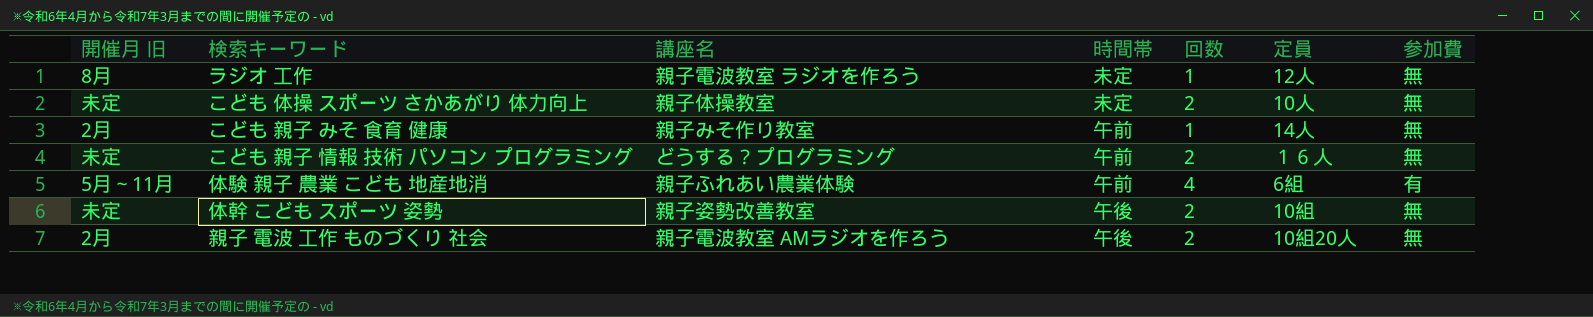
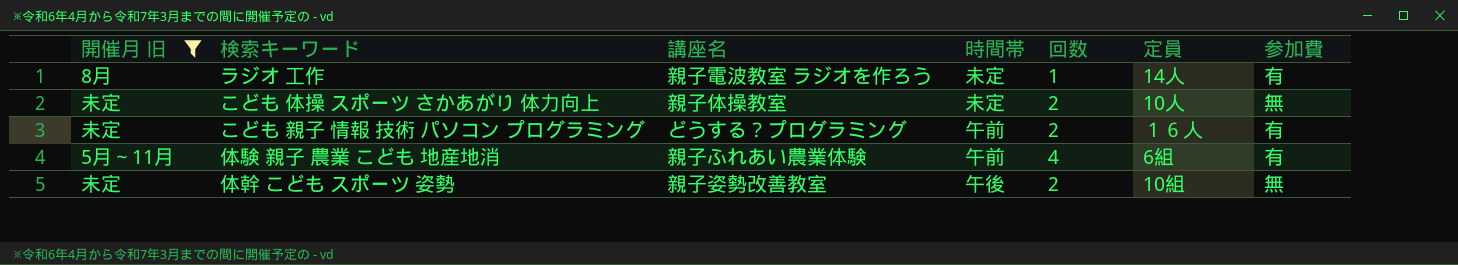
filter: none -> 開催月 旧 != 2月
ラジオ 工作 | 定員: 12人 -> 14人
ラジオ 工作 | 参加費: 無 -> 有
こども 親子 情報 技術 パソコン プログラミング | 参加費: 無 -> 有

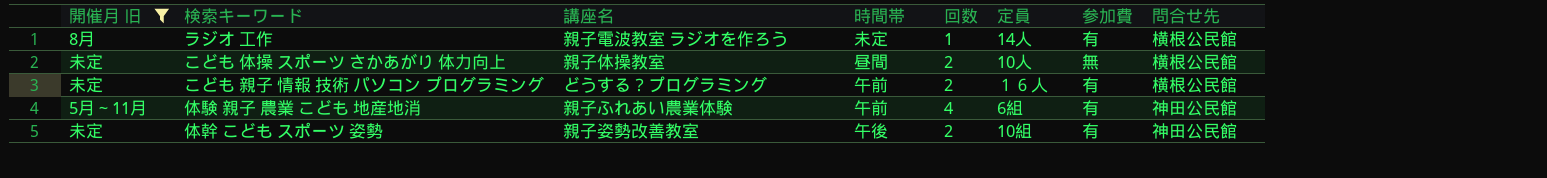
column 問合せ先 | position: none -> 8
こども 体操 スポーツ さかあがり 体力向上 | 時間帯: 未定 -> 昼間
体幹 こども スポーツ 姿勢 | 参加費: 無 -> 有

